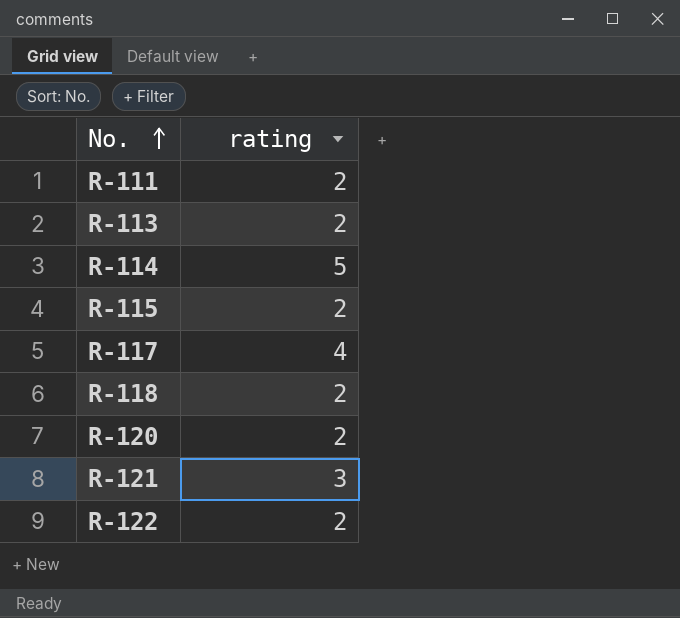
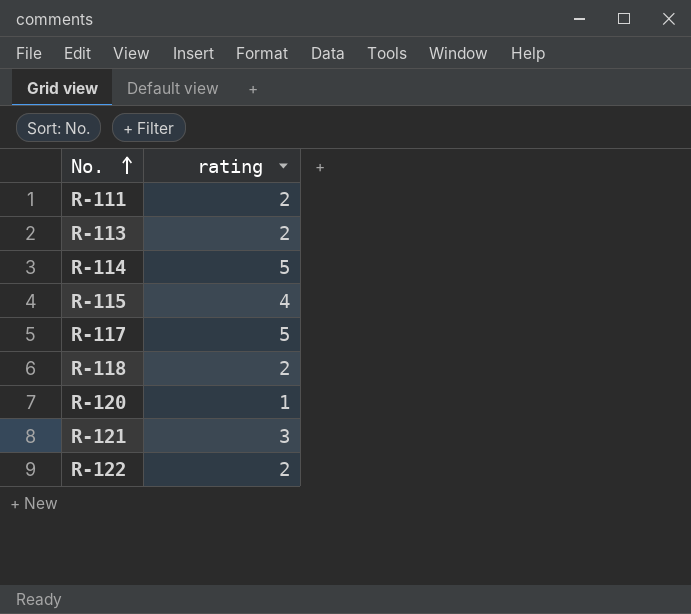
R-115 | rating: 2 -> 4
R-117 | rating: 4 -> 5
R-120 | rating: 2 -> 1

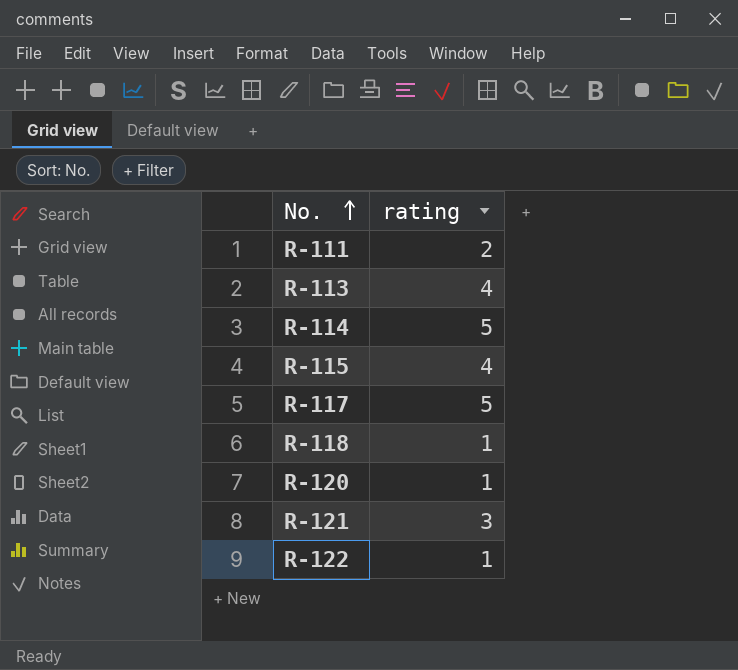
R-113 | rating: 2 -> 4
R-118 | rating: 2 -> 1
R-122 | rating: 2 -> 1

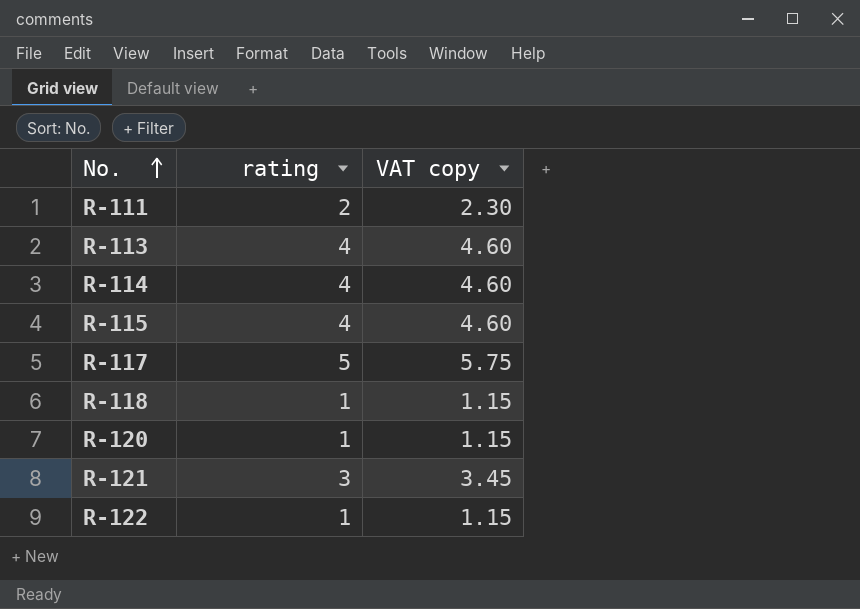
column VAT copy | formula: none -> [rating] * 1.15
R-114 | rating: 5 -> 4

